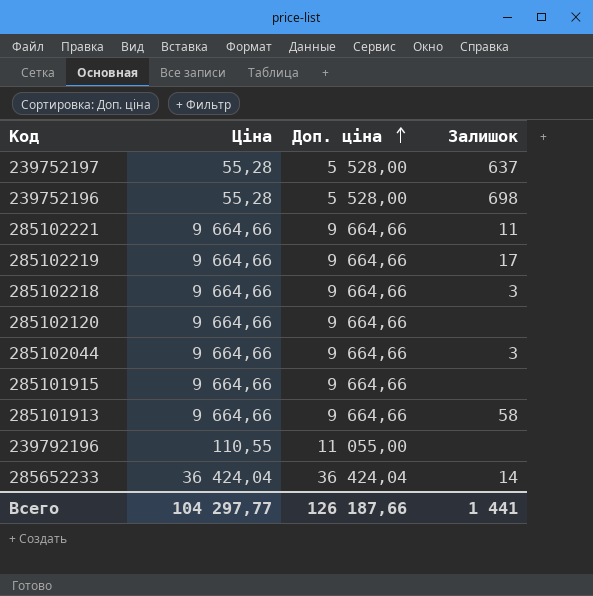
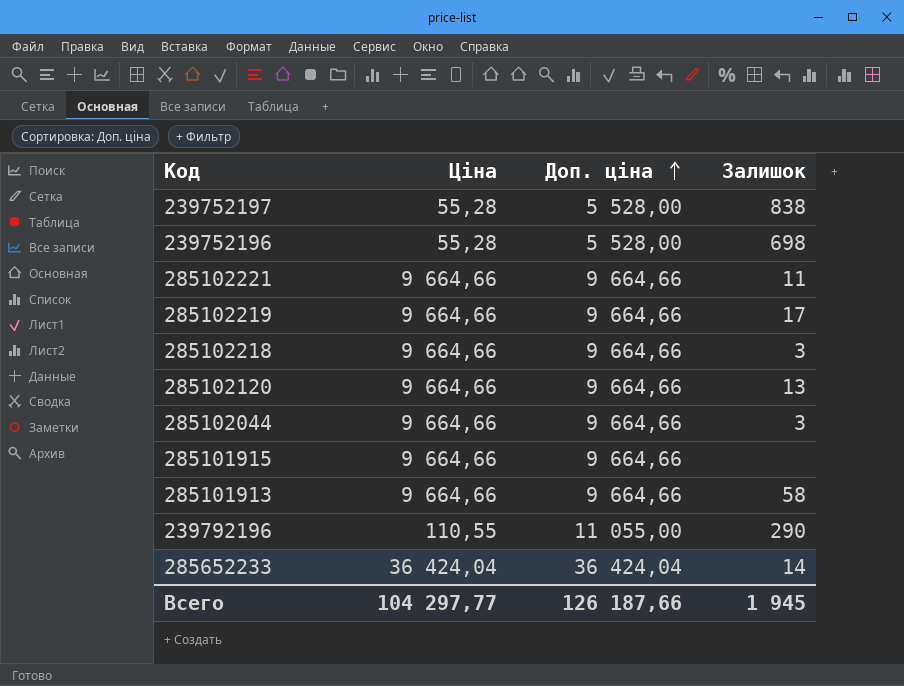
239752197 | Залишок: 637 -> 838
285102120 | Залишок: none -> 13
239792196 | Залишок: none -> 290
Всего | Залишок: 1 441 -> 1 945

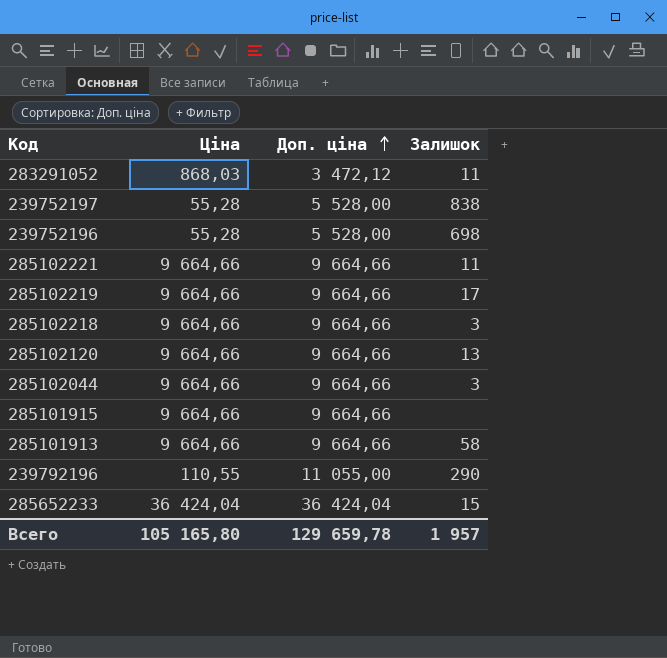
row 283291052: none -> 868,03 | 3 472,12 | 11
285652233 | Залишок: 14 -> 15
Всего | Ціна: 104 297,77 -> 105 165,80
Всего | Доп. ціна: 126 187,66 -> 129 659,78
Всего | Залишок: 1 945 -> 1 957

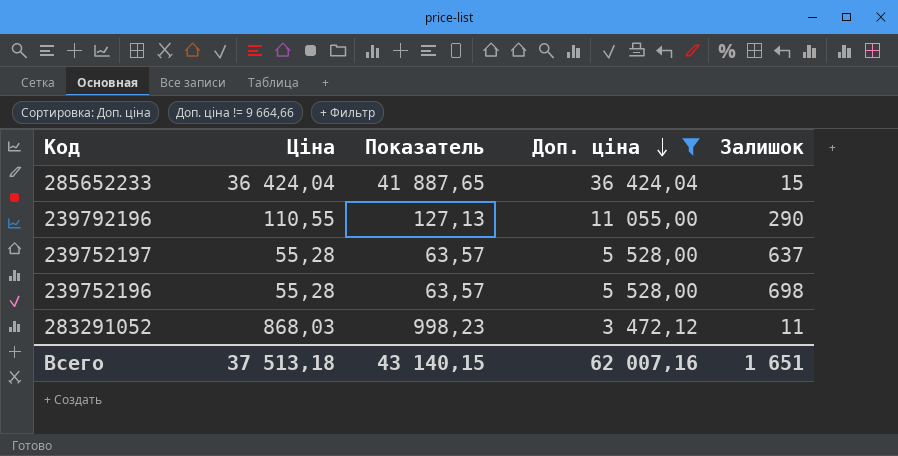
filter: none -> Доп. ціна != 9 664,66
row order: Доп. ціна ascending -> Доп. ціна descending
column Показатель | formula: none -> [Ціна] * 1,15
239752197 | Залишок: 838 -> 637
Всего | Ціна: 105 165,80 -> 37 513,18
Всего | Доп. ціна: 129 659,78 -> 62 007,16
Всего | Залишок: 1 957 -> 1 651

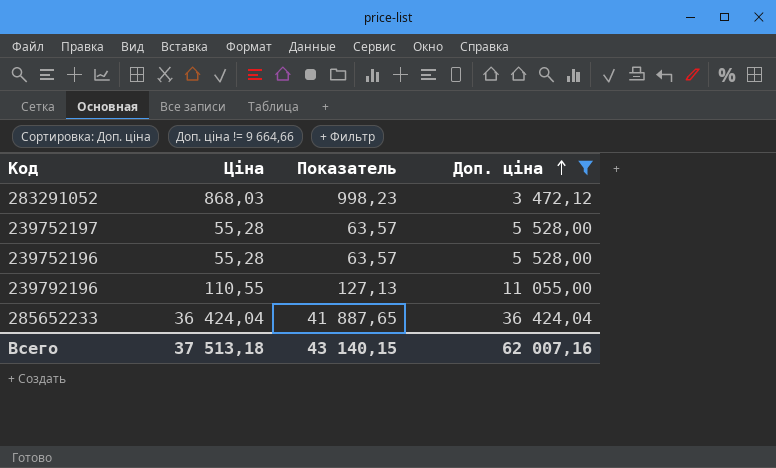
row order: Доп. ціна descending -> Доп. ціна ascending
column Залишок | position: 5 -> none

